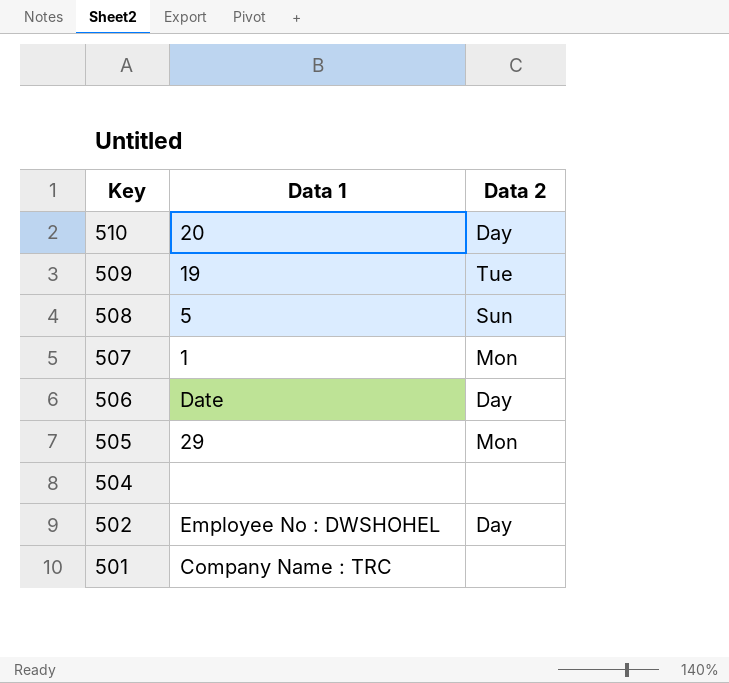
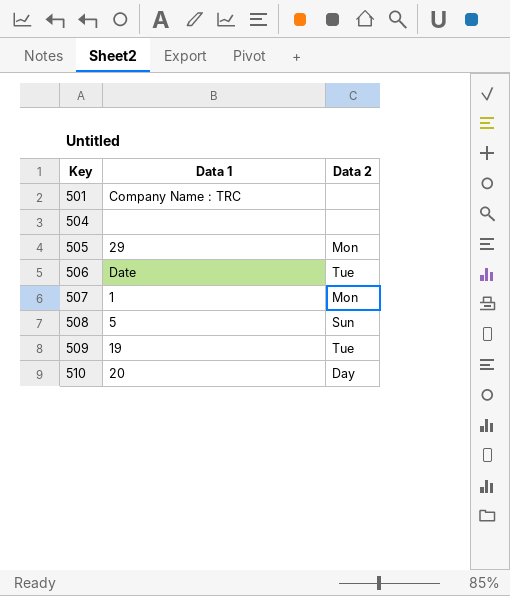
row order: Key descending -> Key ascending
row 502: Employee No : DWSHOHEL | Day -> none
506 | Data 2: Day -> Tue

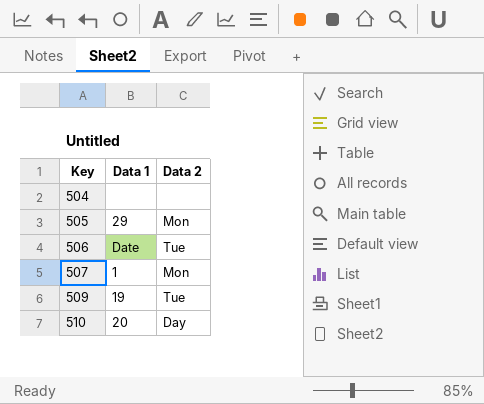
row 501: Company Name : TRC | none -> none
row 508: 5 | Sun -> none

